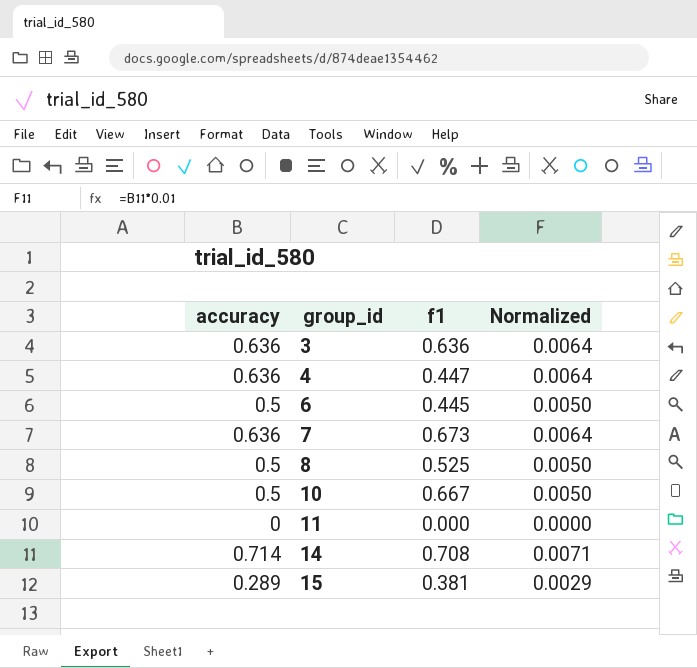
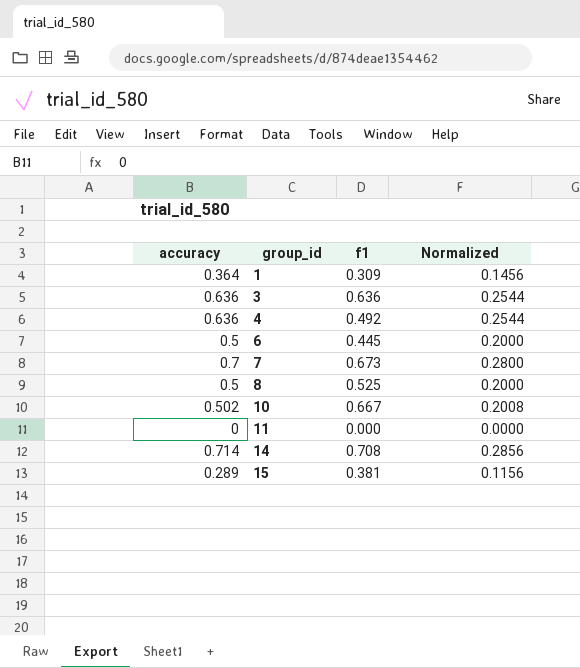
column Normalized | formula: [accuracy] * 0.01 -> [accuracy] * 0.4
row 1: none -> 0.364 | 0.309 | 0.1456
4 | f1: 0.447 -> 0.492
7 | accuracy: 0.636 -> 0.7
10 | accuracy: 0.5 -> 0.502

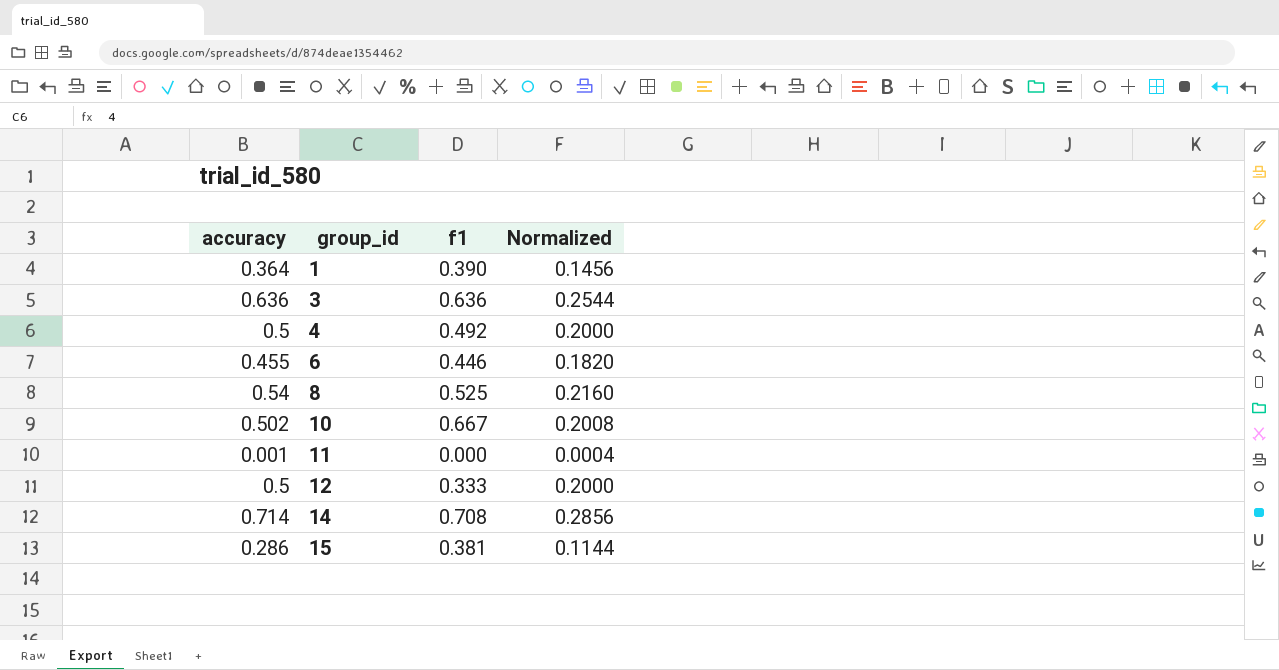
row 7: 0.7 | 0.673 | 0.2800 -> none
1 | f1: 0.309 -> 0.390
4 | accuracy: 0.636 -> 0.5
4 | Normalized: 0.2544 -> 0.2000
6 | accuracy: 0.5 -> 0.455
6 | f1: 0.445 -> 0.446
6 | Normalized: 0.2000 -> 0.1820
8 | accuracy: 0.5 -> 0.54
8 | Normalized: 0.2000 -> 0.2160
11 | accuracy: 0 -> 0.001
11 | Normalized: 0.0000 -> 0.0004
row 12: none -> 0.5 | 0.333 | 0.2000
15 | accuracy: 0.289 -> 0.286
15 | Normalized: 0.1156 -> 0.1144

